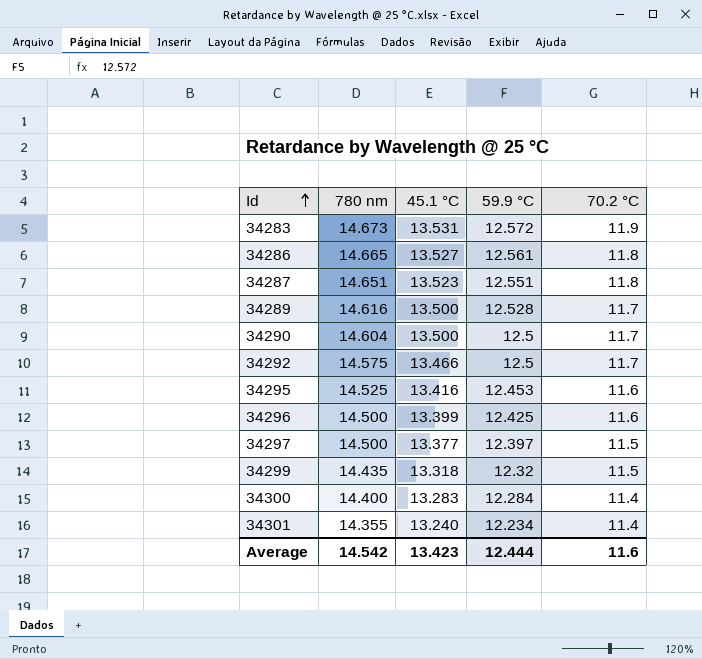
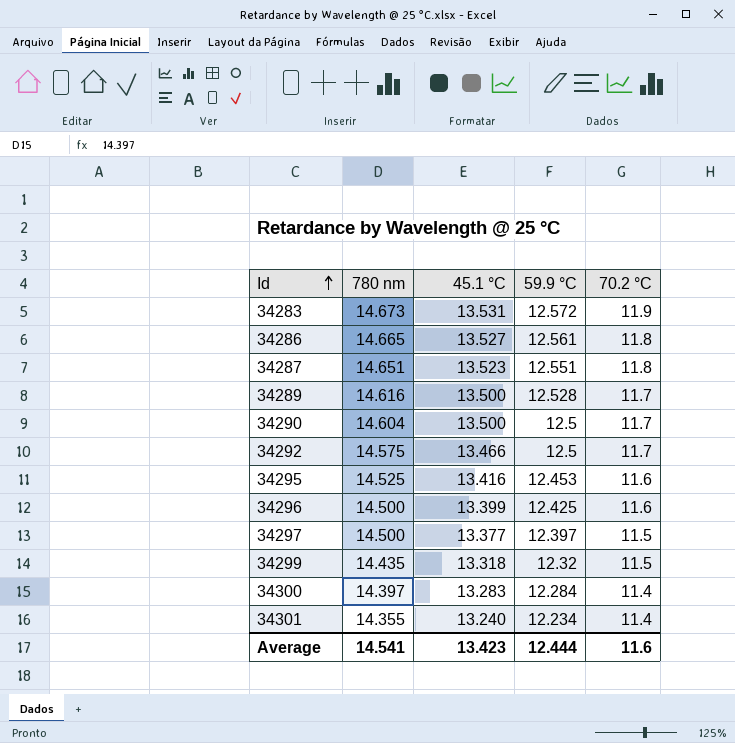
34300 | 780 nm: 14.400 -> 14.397
Average | 780 nm: 14.542 -> 14.541

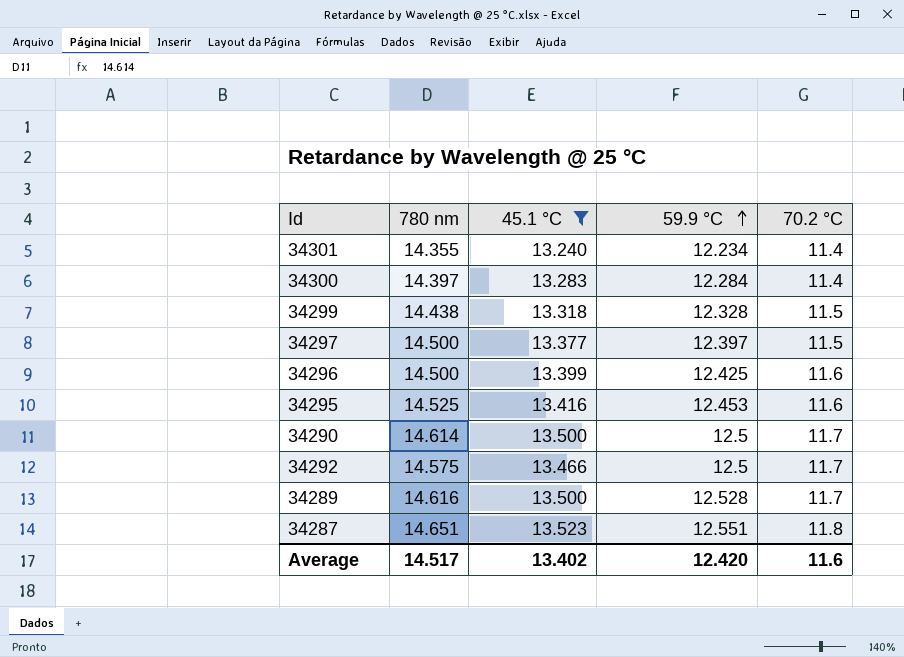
filter: none -> 45.1 °C <= 13.523
row order: Id ascending -> 59.9 °C ascending
34299 | 780 nm: 14.435 -> 14.438
34299 | 59.9 °C: 12.32 -> 12.328
34290 | 780 nm: 14.604 -> 14.614
Average | 780 nm: 14.541 -> 14.517
Average | 45.1 °C: 13.423 -> 13.402
Average | 59.9 °C: 12.444 -> 12.420

